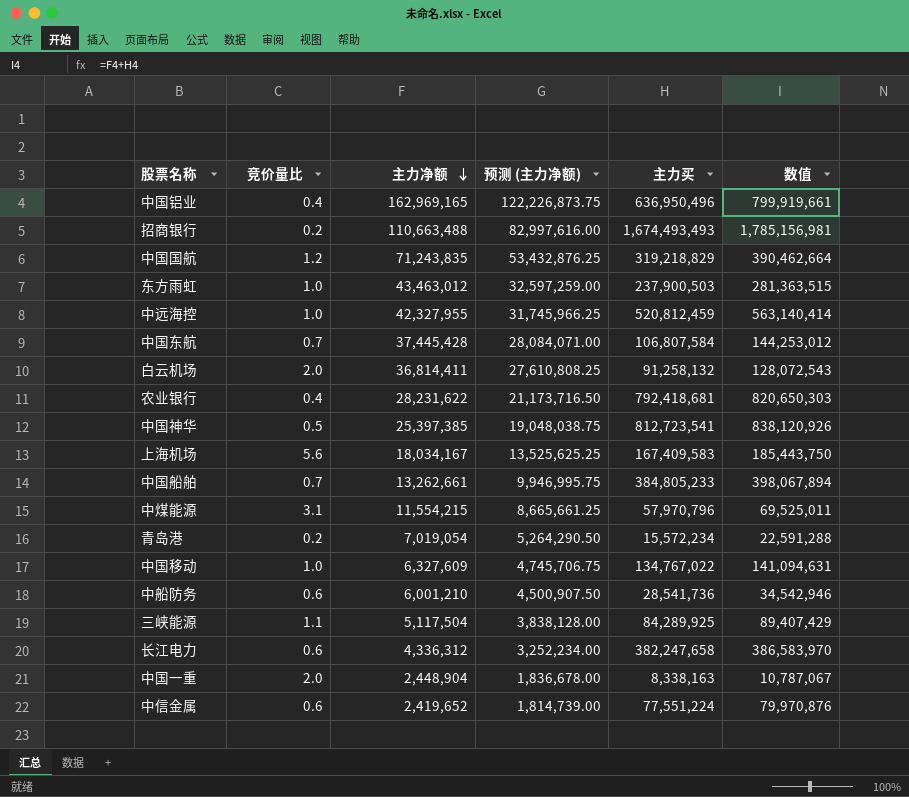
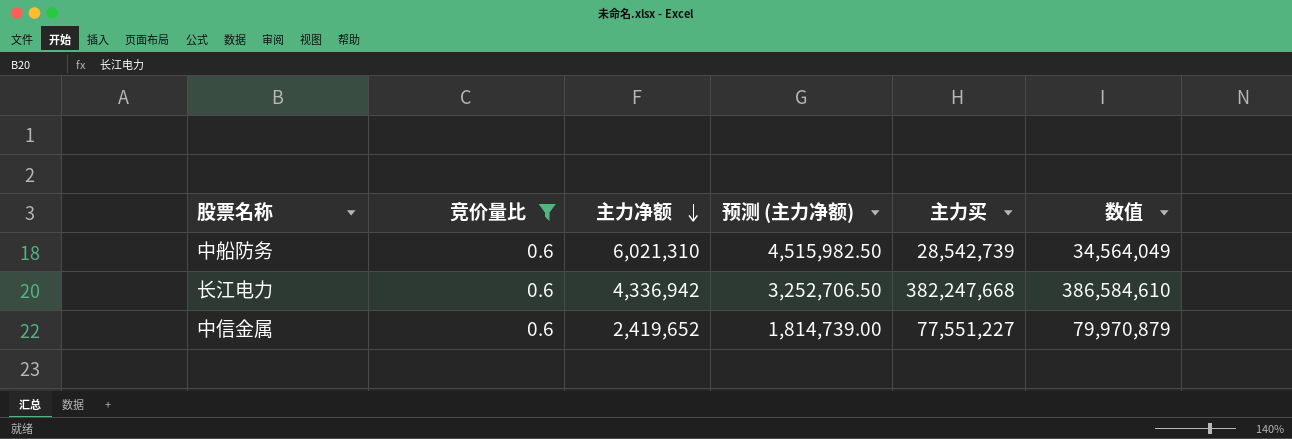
filter: none -> 竞价量比 = 0.6
中船防务 | 主力净额: 6,001,210 -> 6,021,310
中船防务 | 预测 (主力净额): 4,500,907.50 -> 4,515,982.50
中船防务 | 主力买: 28,541,736 -> 28,542,739
中船防务 | 数值: 34,542,946 -> 34,564,049
长江电力 | 主力净额: 4,336,312 -> 4,336,942
长江电力 | 预测 (主力净额): 3,252,234.00 -> 3,252,706.50
长江电力 | 主力买: 382,247,658 -> 382,247,668
长江电力 | 数值: 386,583,970 -> 386,584,610
中信金属 | 主力买: 77,551,224 -> 77,551,227
中信金属 | 数值: 79,970,876 -> 79,970,879

